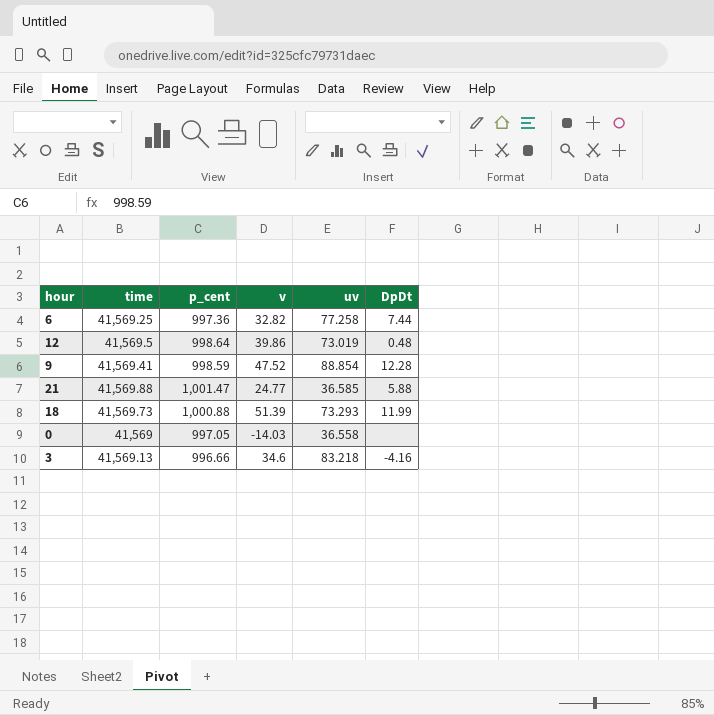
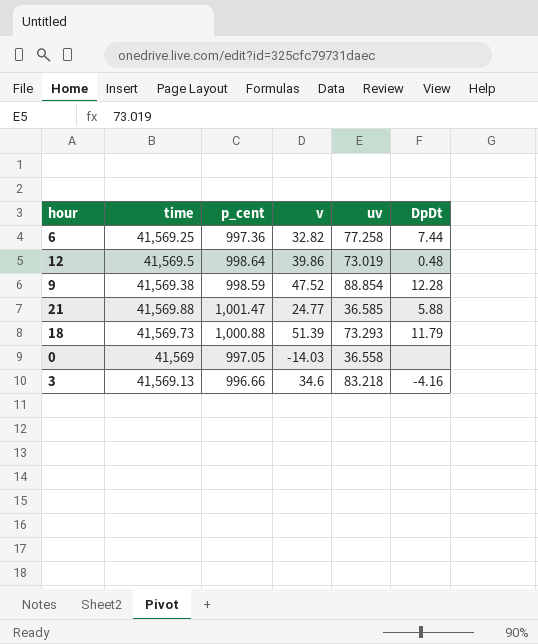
9 | time: 41,569.41 -> 41,569.38
18 | DpDt: 11.99 -> 11.79

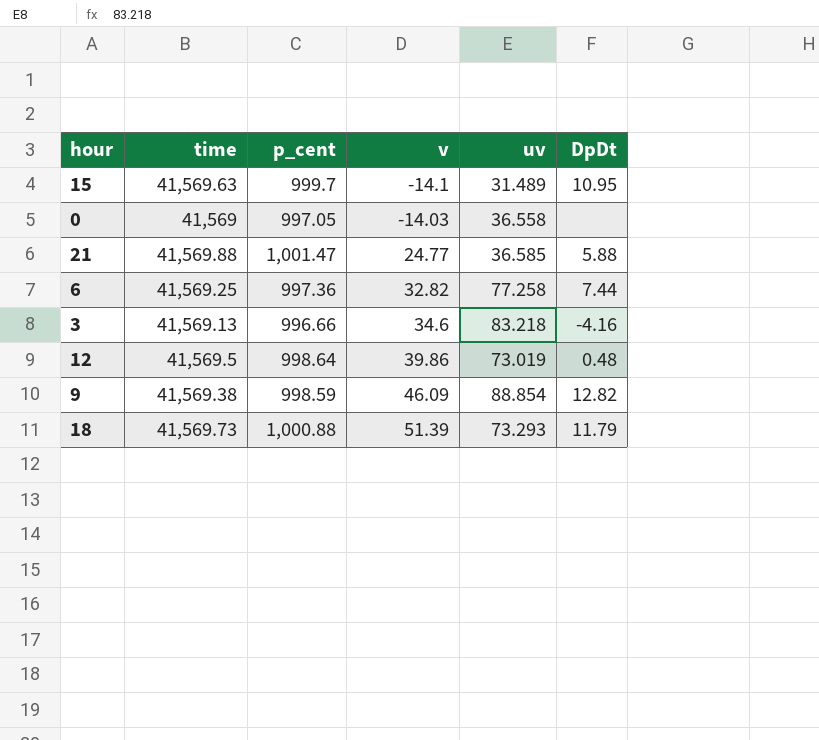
row order: none -> v ascending
row 15: none -> 41,569.63 | 999.7 | -14.1 | 31.489 | 10.95
9 | v: 47.52 -> 46.09
9 | DpDt: 12.28 -> 12.82

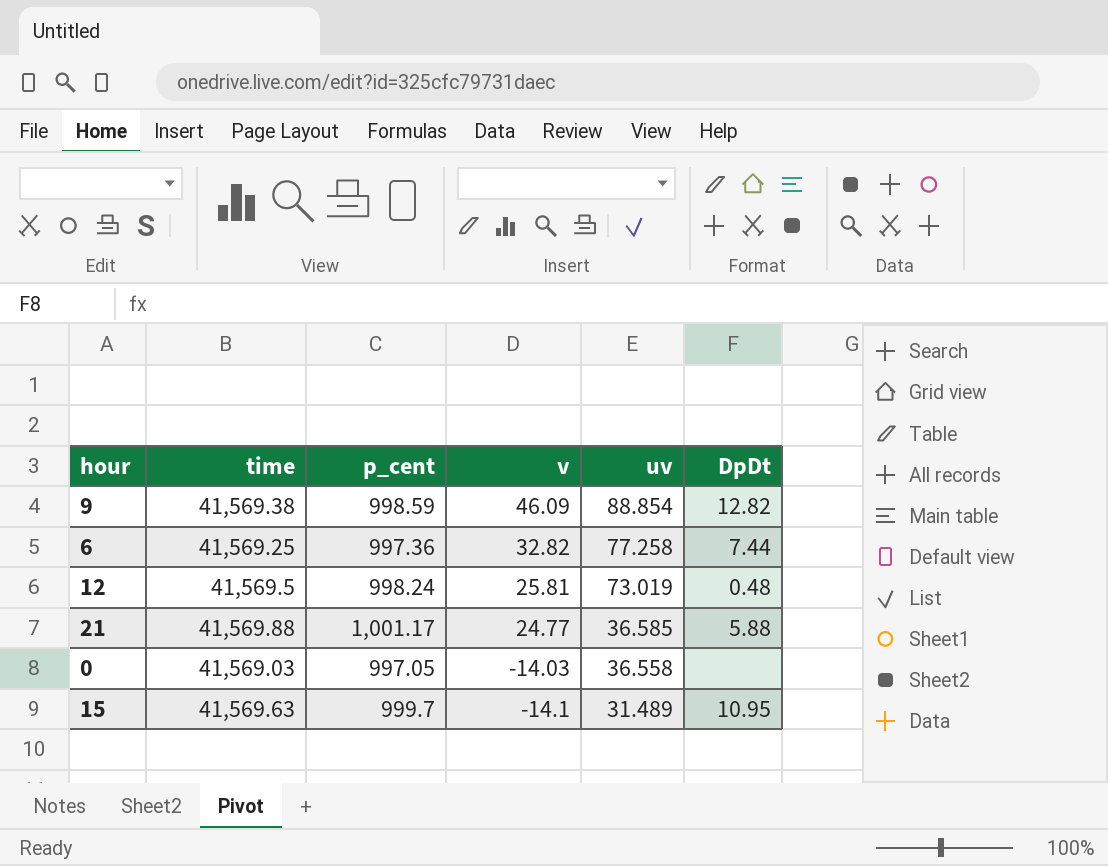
row order: v ascending -> v descending
row 3: 41,569.13 | 996.66 | 34.6 | 83.218 | -4.16 -> none
row 18: 41,569.73 | 1,000.88 | 51.39 | 73.293 | 11.79 -> none
12 | p_cent: 998.64 -> 998.24
12 | v: 39.86 -> 25.81
21 | p_cent: 1,001.47 -> 1,001.17
0 | time: 41,569 -> 41,569.03

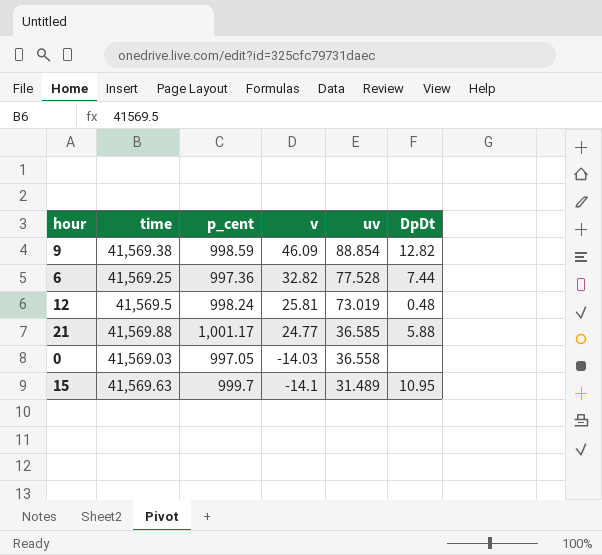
6 | uv: 77.258 -> 77.528

